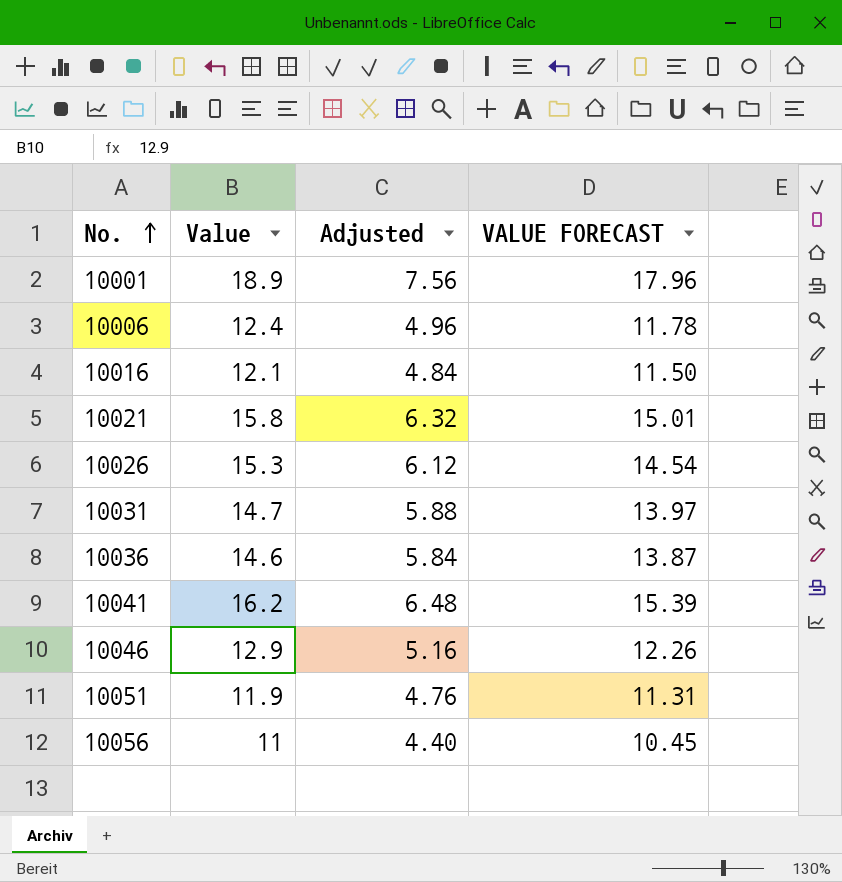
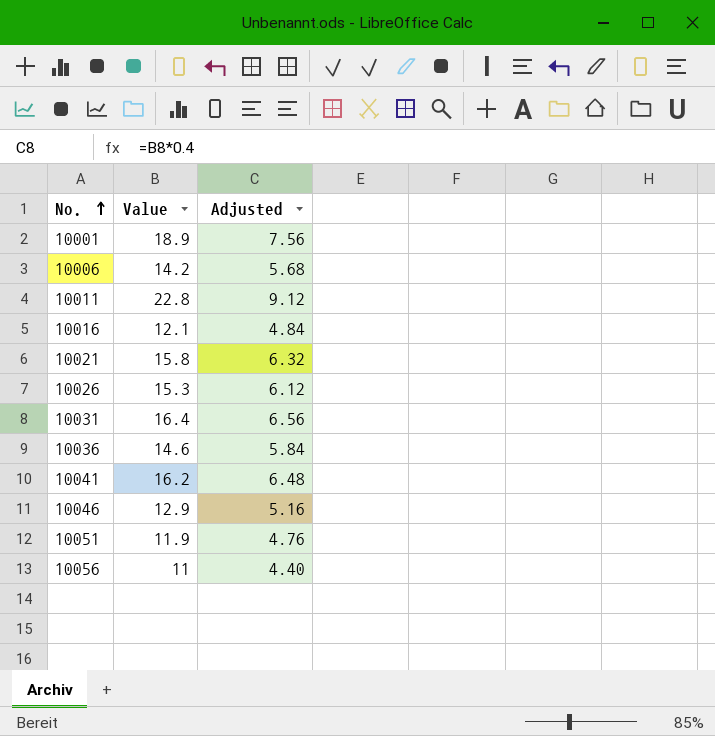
column VALUE FORECAST | formula: [Value] * 0.95 -> none
10006 | Value: 12.4 -> 14.2
10006 | Adjusted: 4.96 -> 5.68
row 10011: none -> 22.8 | 9.12
10031 | Value: 14.7 -> 16.4
10031 | Adjusted: 5.88 -> 6.56

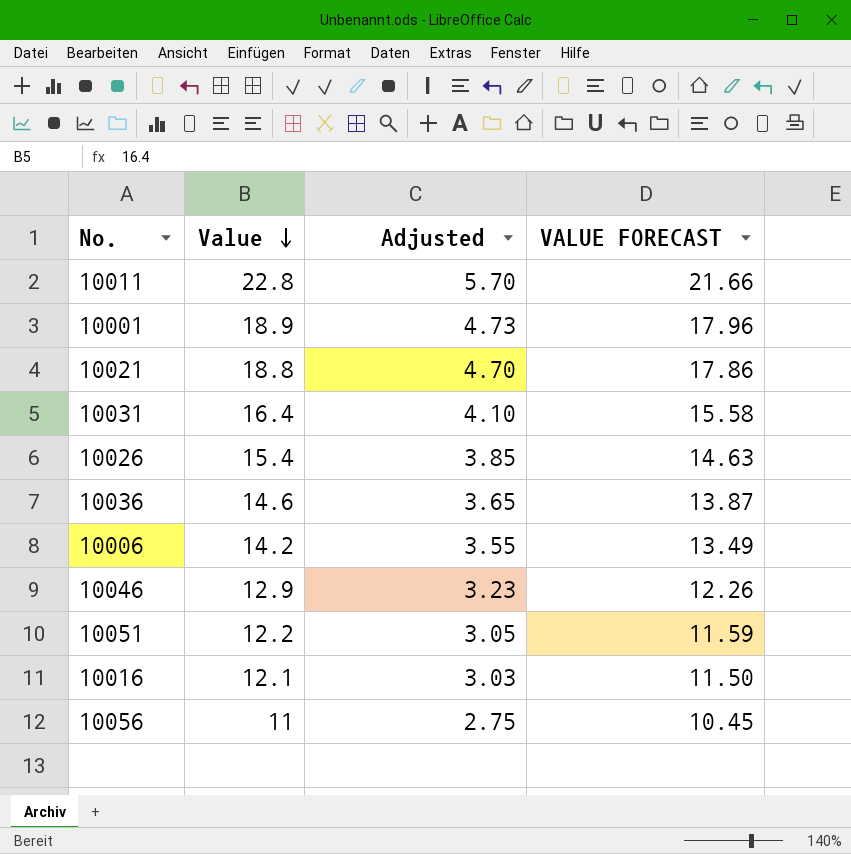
row order: No. ascending -> Value descending
column Adjusted | formula: [Value] * 0.4 -> [Value] * 0.25
column VALUE FORECAST | formula: none -> [Value] * 0.95
row 10041: 16.2 | 6.48 -> none
10021 | Value: 15.8 -> 18.8
10026 | Value: 15.3 -> 15.4
10051 | Value: 11.9 -> 12.2

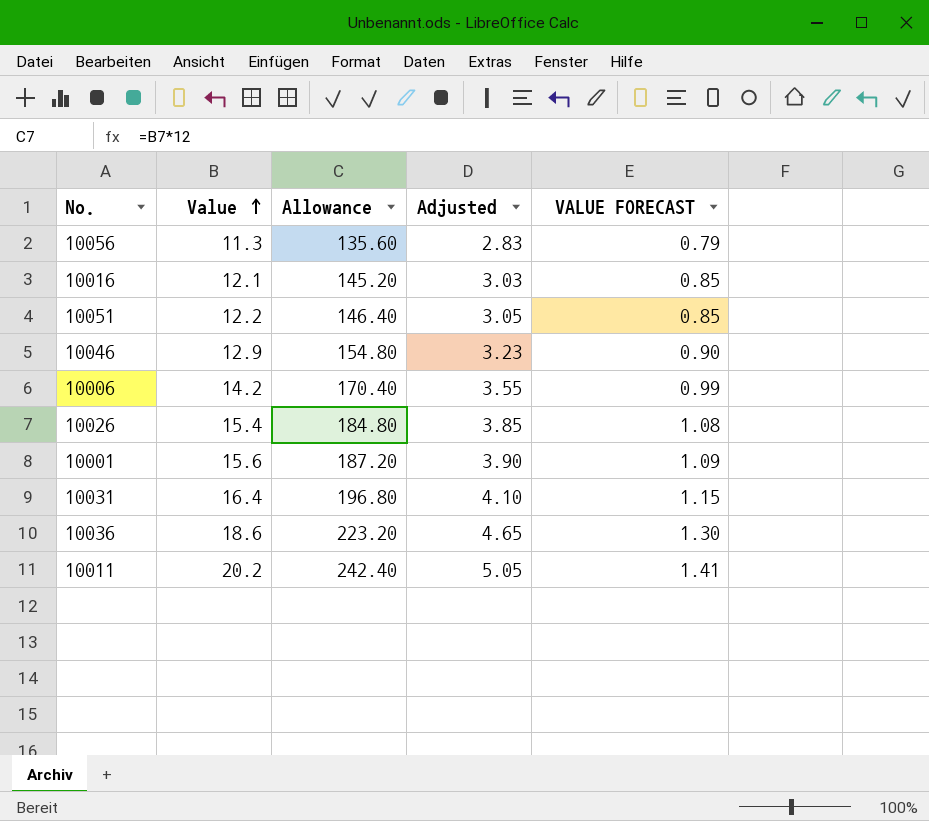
row order: Value descending -> Value ascending
column Allowance | formula: none -> [Value] * 12
column VALUE FORECAST | formula: [Value] * 0.95 -> [Value] * 0.07
row 10021: 18.8 | 4.70 | 17.86 -> none
10056 | Value: 11 -> 11.3
10056 | Adjusted: 2.75 -> 2.83
10001 | Value: 18.9 -> 15.6
10001 | Adjusted: 4.73 -> 3.90
10036 | Value: 14.6 -> 18.6
10036 | Adjusted: 3.65 -> 4.65
10011 | Value: 22.8 -> 20.2
10011 | Adjusted: 5.70 -> 5.05

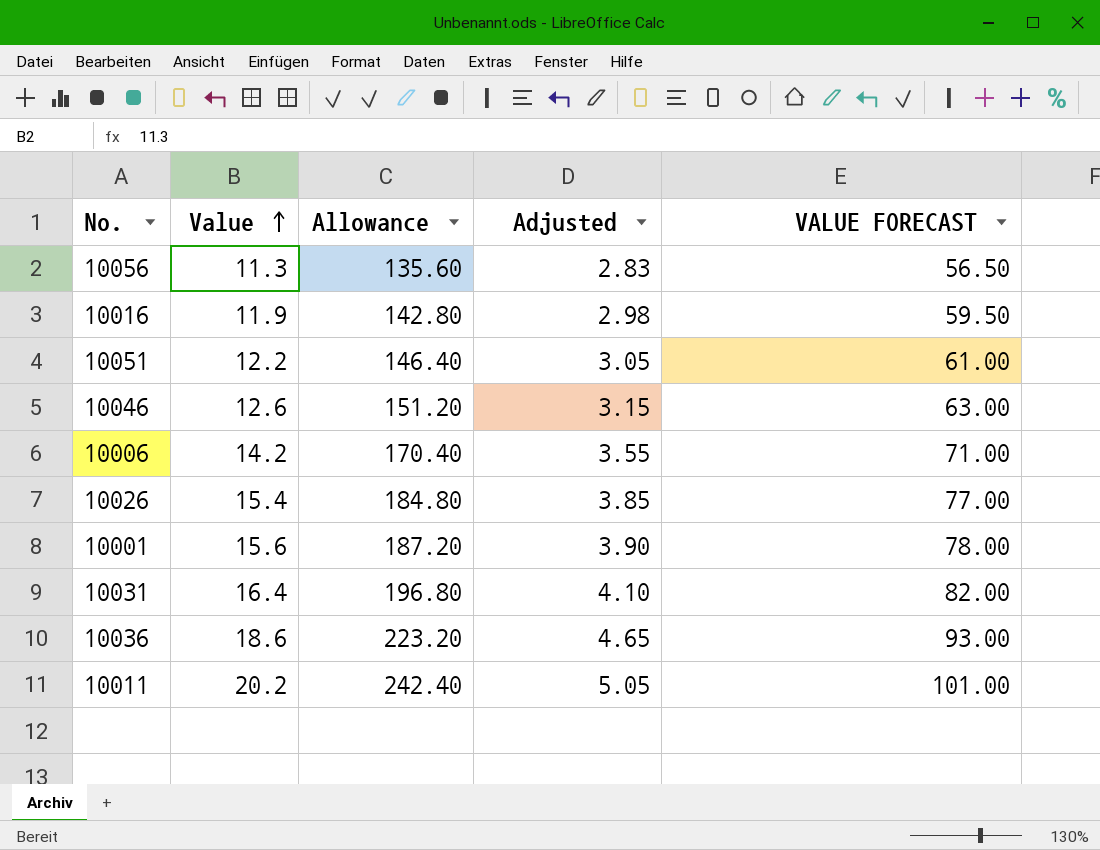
column VALUE FORECAST | formula: [Value] * 0.07 -> [Value] * 5
10016 | Value: 12.1 -> 11.9
10016 | Allowance: 145.20 -> 142.80
10016 | Adjusted: 3.03 -> 2.98
10046 | Value: 12.9 -> 12.6
10046 | Allowance: 154.80 -> 151.20
10046 | Adjusted: 3.23 -> 3.15

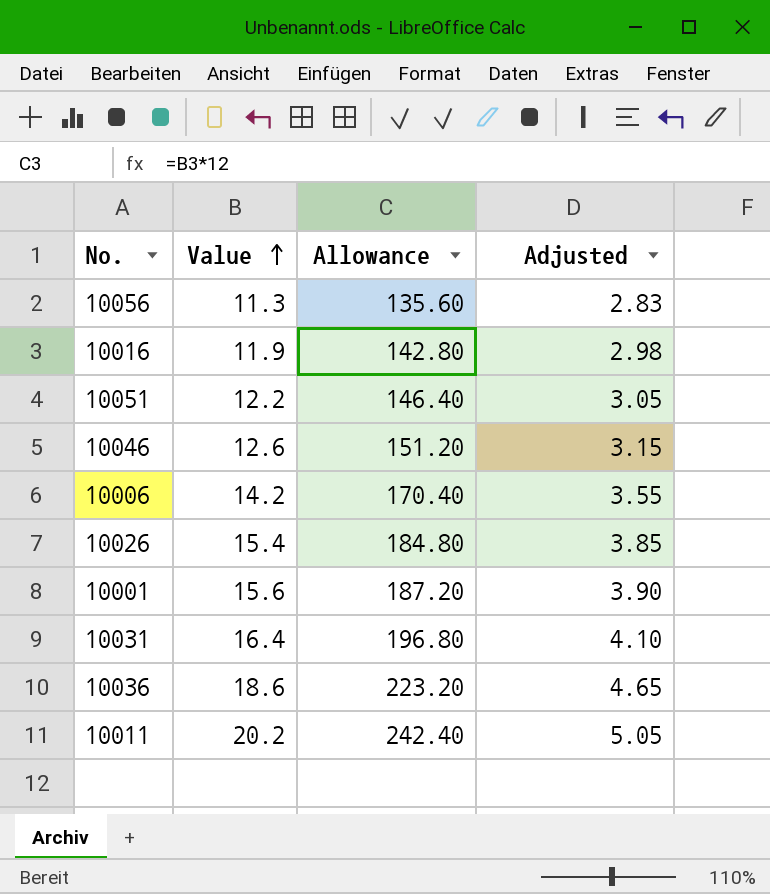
column VALUE FORECAST | formula: [Value] * 5 -> none

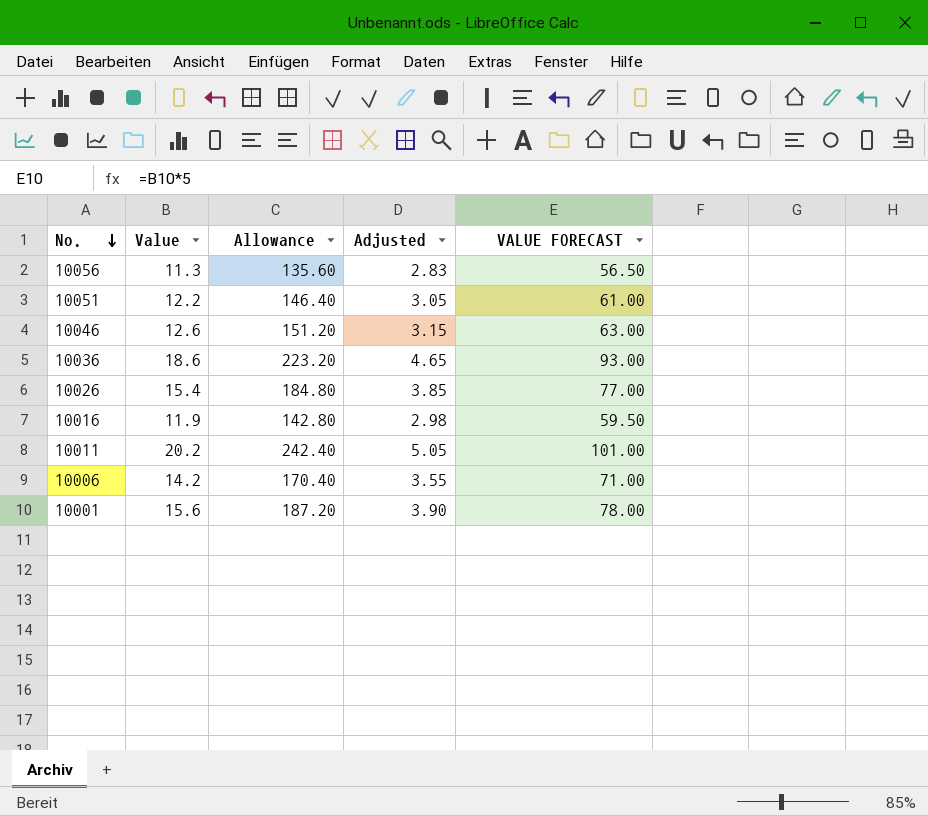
row order: Value ascending -> No. descending
column VALUE FORECAST | formula: none -> [Value] * 5
row 10031: 16.4 | 196.80 | 4.10 -> none

